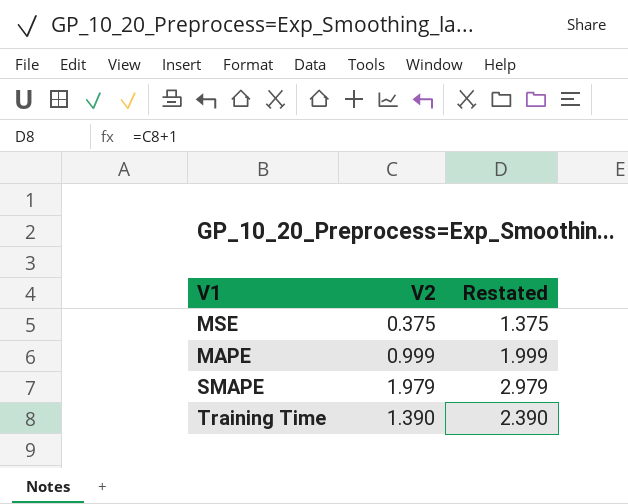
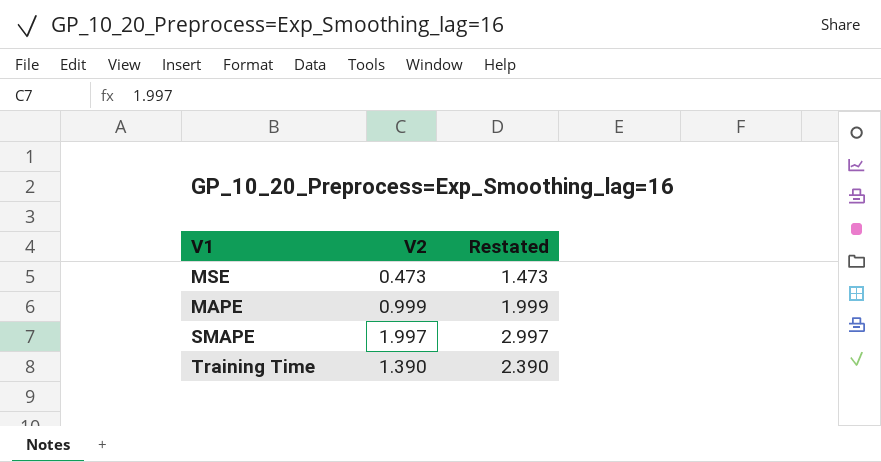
MSE | V2: 0.375 -> 0.473
MSE | Restated: 1.375 -> 1.473
SMAPE | V2: 1.979 -> 1.997
SMAPE | Restated: 2.979 -> 2.997

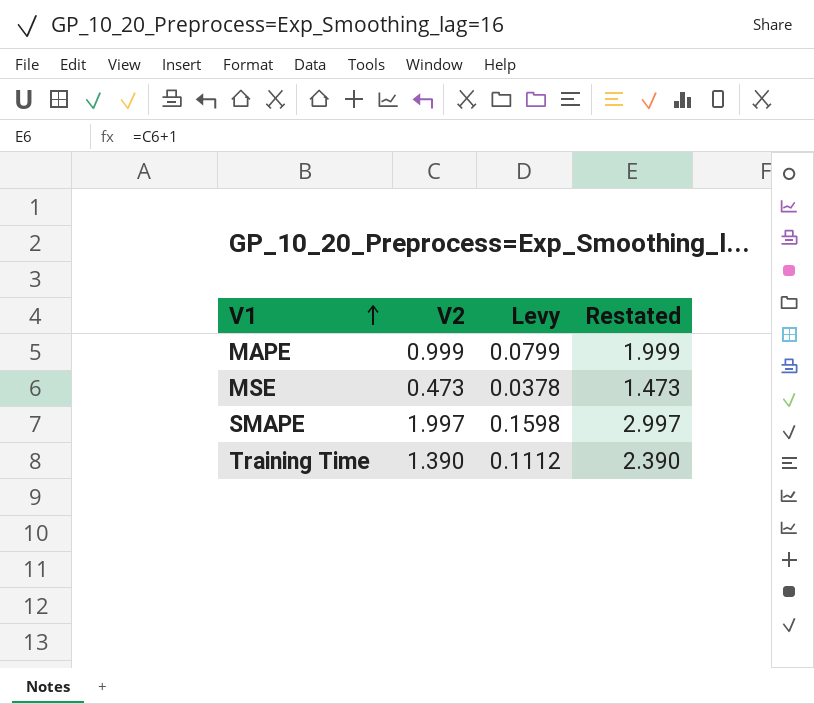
row order: none -> V1 ascending
column Levy | formula: none -> [V2] * 0.08

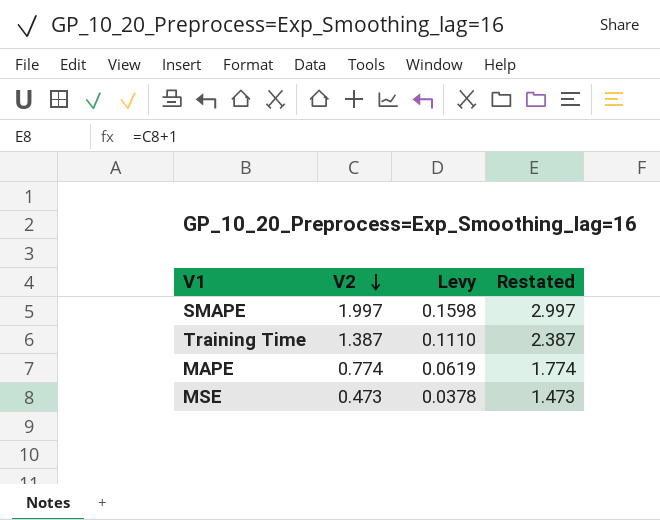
row order: V1 ascending -> V2 descending
Training Time | V2: 1.390 -> 1.387
Training Time | Levy: 0.1112 -> 0.1110
Training Time | Restated: 2.390 -> 2.387
MAPE | V2: 0.999 -> 0.774
MAPE | Levy: 0.0799 -> 0.0619
MAPE | Restated: 1.999 -> 1.774

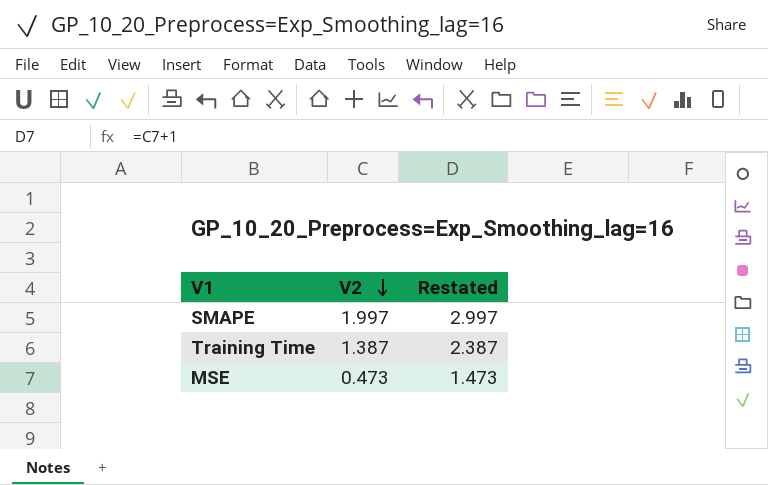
column Levy | formula: [V2] * 0.08 -> none
row MAPE: 0.774 | 0.0619 | 1.774 -> none

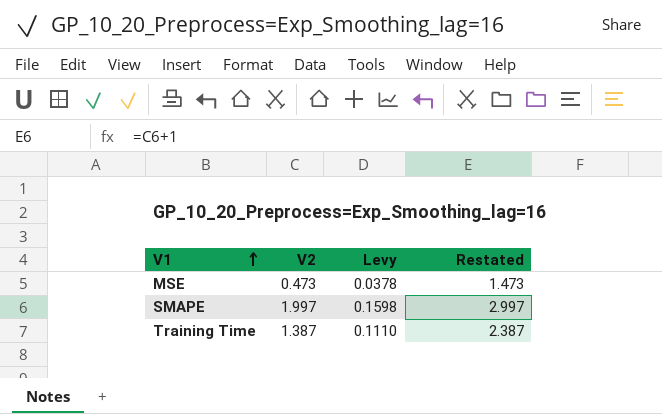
row order: V2 descending -> V1 ascending
column Levy | formula: none -> [V2] * 0.08

